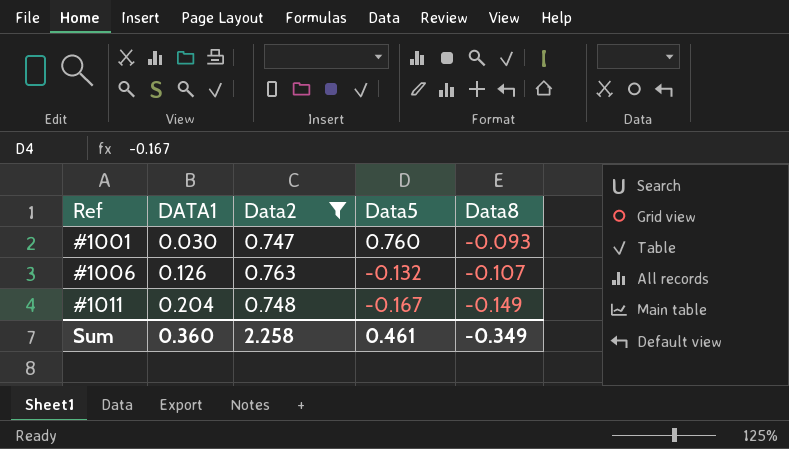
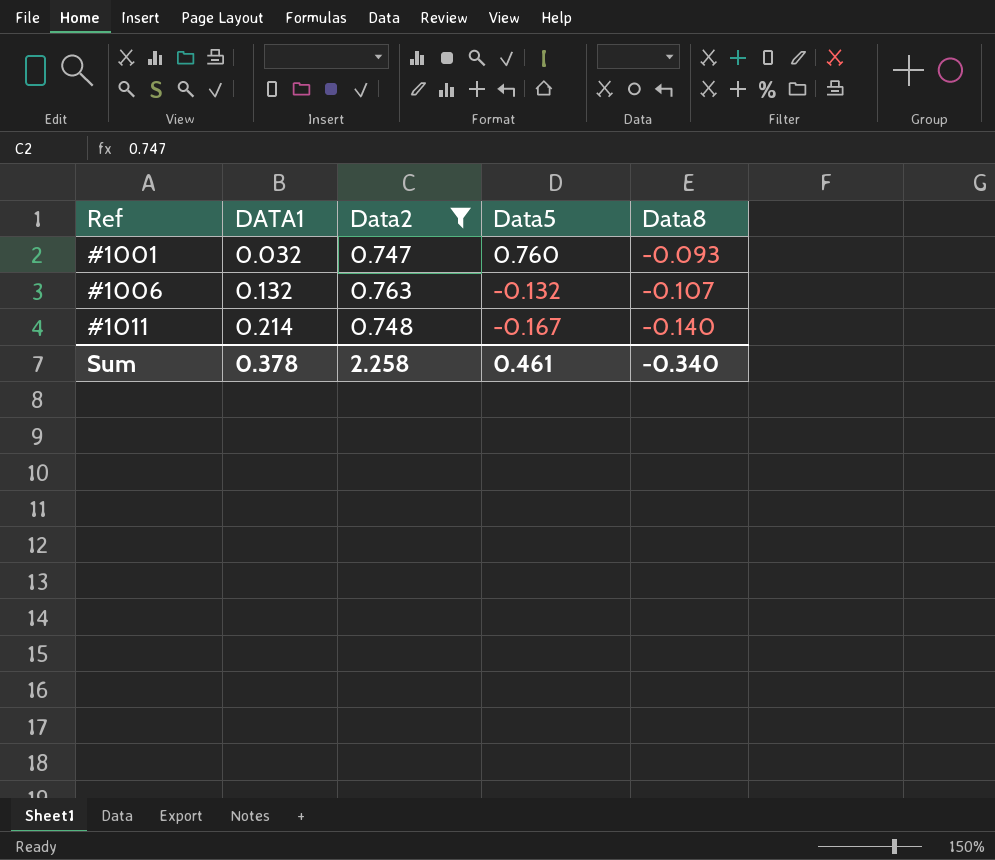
#1001 | DATA1: 0.030 -> 0.032
#1006 | DATA1: 0.126 -> 0.132
#1011 | DATA1: 0.204 -> 0.214
#1011 | Data8: -0.149 -> -0.140
Sum | DATA1: 0.360 -> 0.378
Sum | Data8: -0.349 -> -0.340

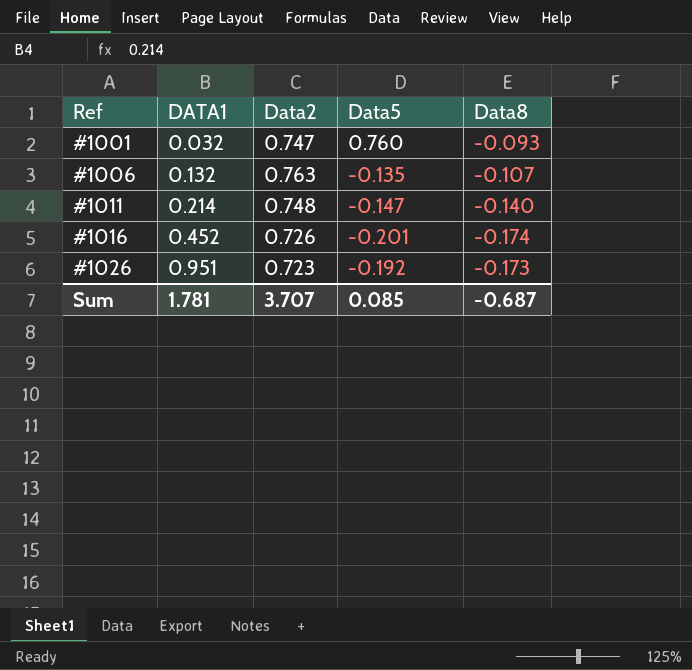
filter: Data2 >= 0.747 -> none
#1006 | Data5: -0.132 -> -0.135
#1011 | Data5: -0.167 -> -0.147
Sum | DATA1: 0.378 -> 1.781
Sum | Data2: 2.258 -> 3.707
Sum | Data5: 0.461 -> 0.085
Sum | Data8: -0.340 -> -0.687

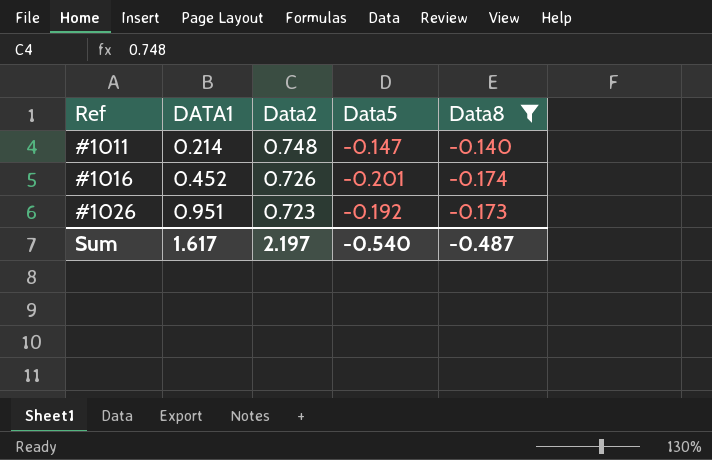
filter: none -> Data8 <= -0.140
Sum | DATA1: 1.781 -> 1.617
Sum | Data2: 3.707 -> 2.197
Sum | Data5: 0.085 -> -0.540
Sum | Data8: -0.687 -> -0.487

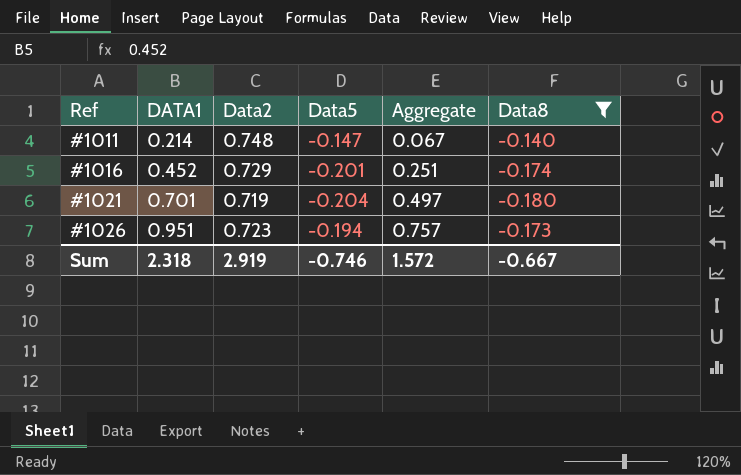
column Aggregate | formula: none -> [DATA1] + [Data5]
#1016 | Data2: 0.726 -> 0.729
row #1021: none -> 0.701 | 0.719 | -0.204 | 0.497 | -0.180
#1026 | Data5: -0.192 -> -0.194
Sum | DATA1: 1.617 -> 2.318
Sum | Data2: 2.197 -> 2.919
Sum | Data5: -0.540 -> -0.746
Sum | Data8: -0.487 -> -0.667

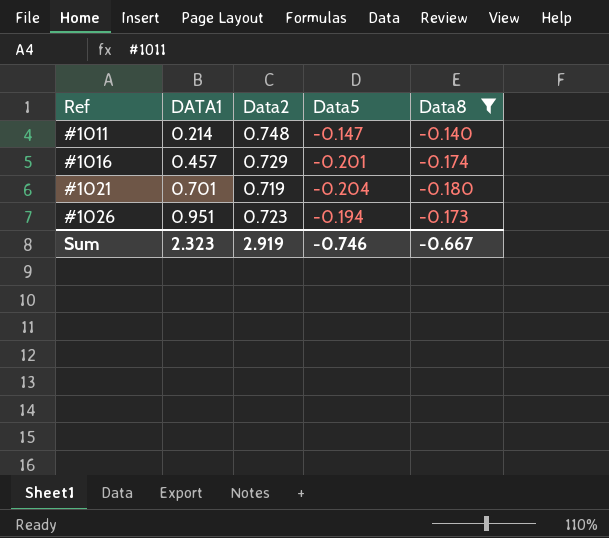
column Aggregate | formula: [DATA1] + [Data5] -> none
#1016 | DATA1: 0.452 -> 0.457
Sum | DATA1: 2.318 -> 2.323

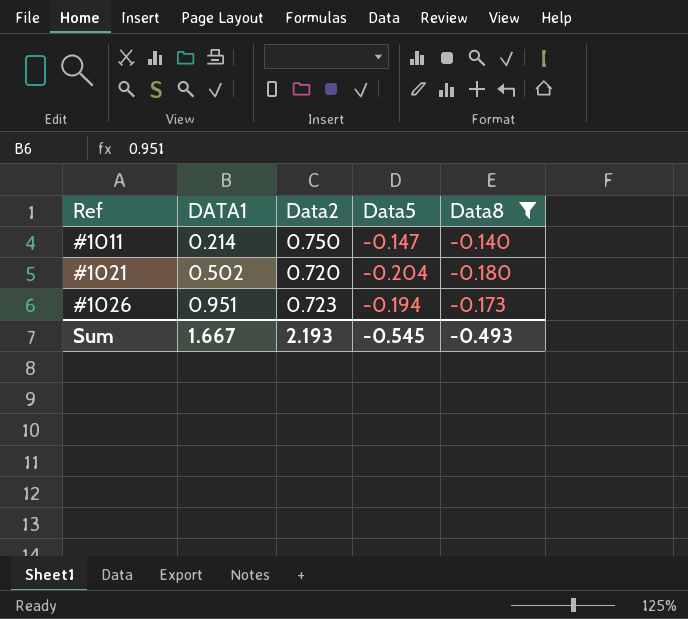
row #1016: 0.457 | 0.729 | -0.201 | -0.174 -> none
#1011 | Data2: 0.748 -> 0.750
#1021 | DATA1: 0.701 -> 0.502
#1021 | Data2: 0.719 -> 0.720
Sum | DATA1: 2.323 -> 1.667
Sum | Data2: 2.919 -> 2.193
Sum | Data5: -0.746 -> -0.545
Sum | Data8: -0.667 -> -0.493

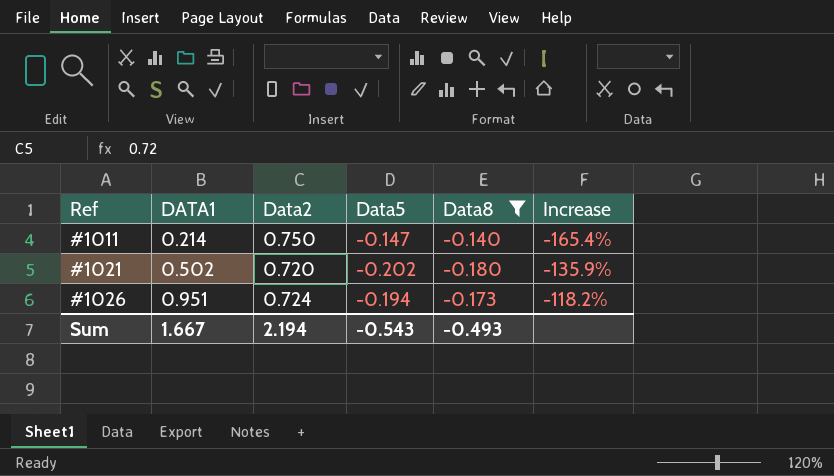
column Increase | formula: none -> ([Data8] - [DATA1]) / [DATA1]
#1021 | Data5: -0.204 -> -0.202
#1026 | Data2: 0.723 -> 0.724
Sum | Data2: 2.193 -> 2.194
Sum | Data5: -0.545 -> -0.543

